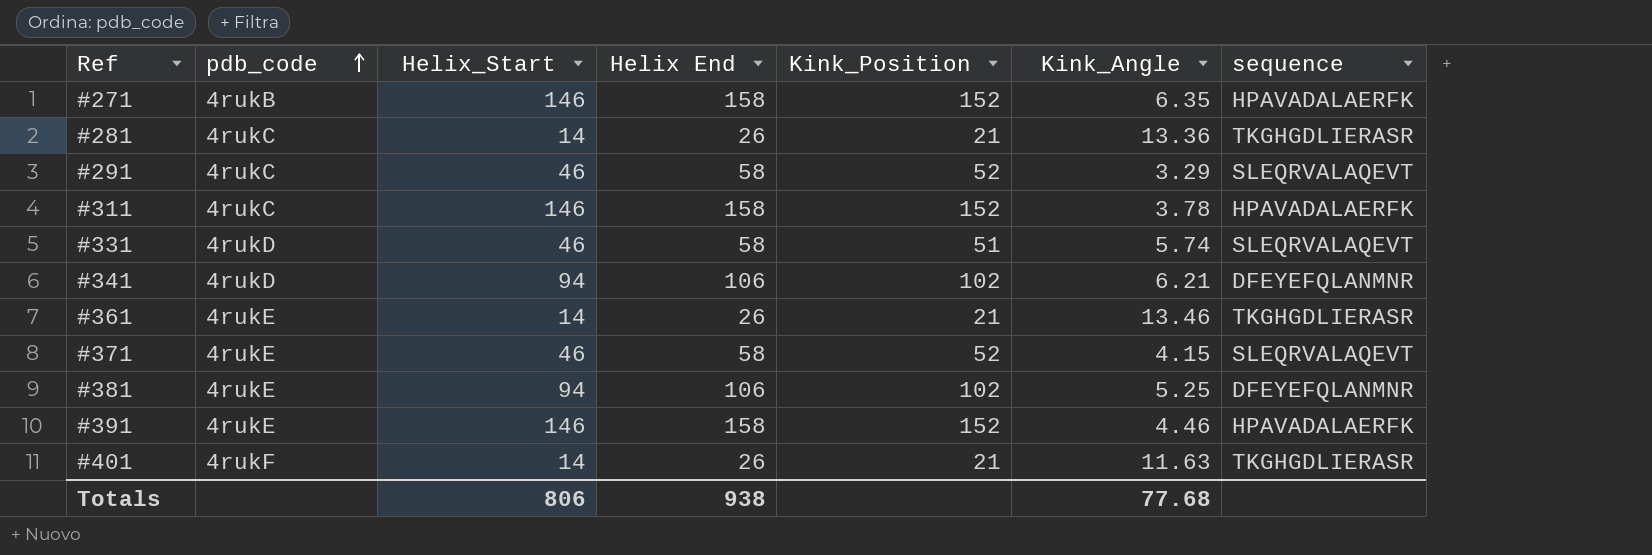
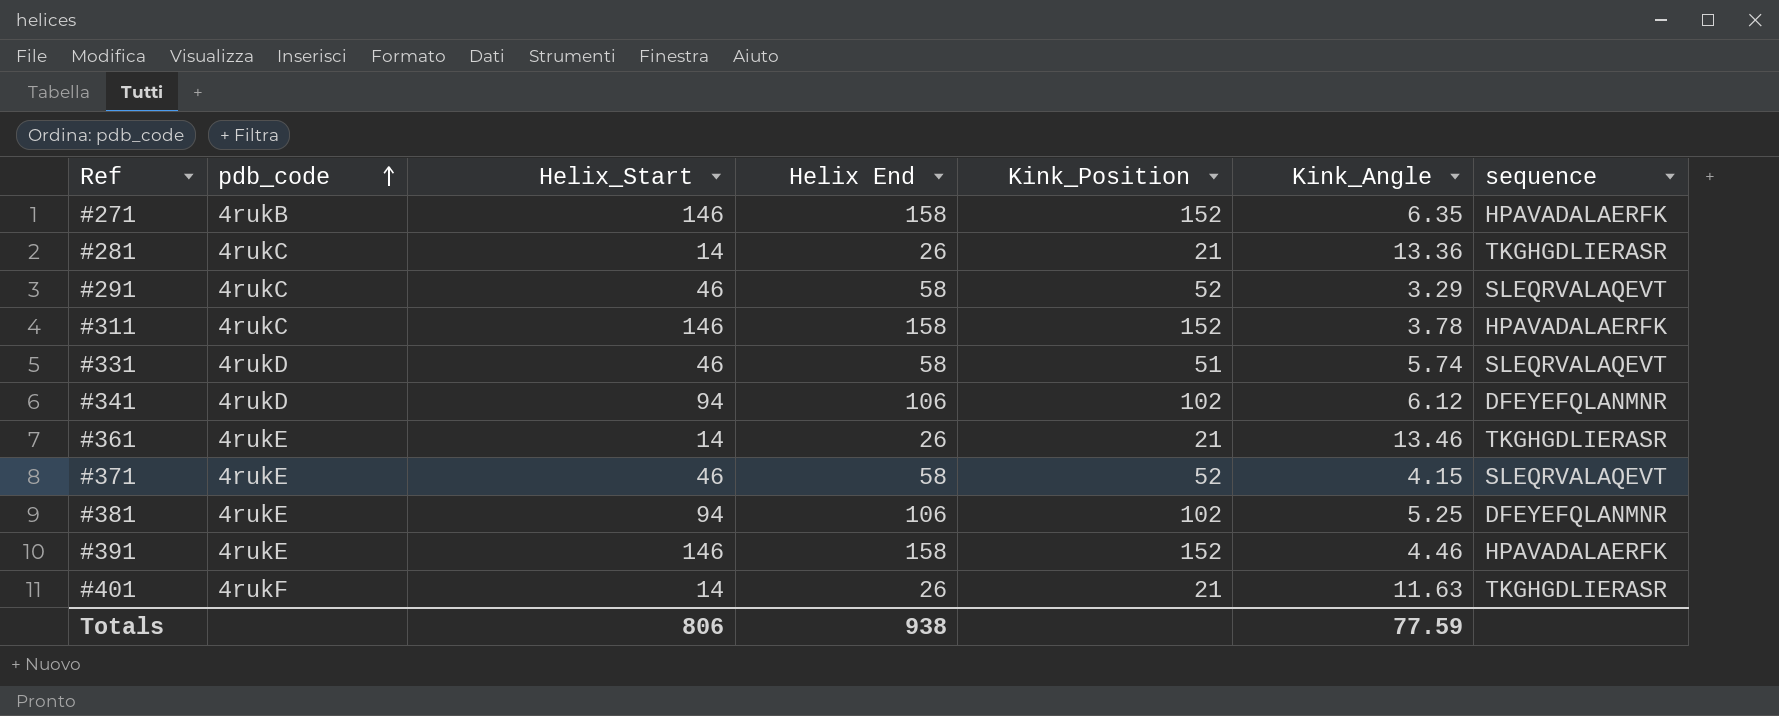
#341 | Kink_Angle: 6.21 -> 6.12
Totals | Kink_Angle: 77.68 -> 77.59

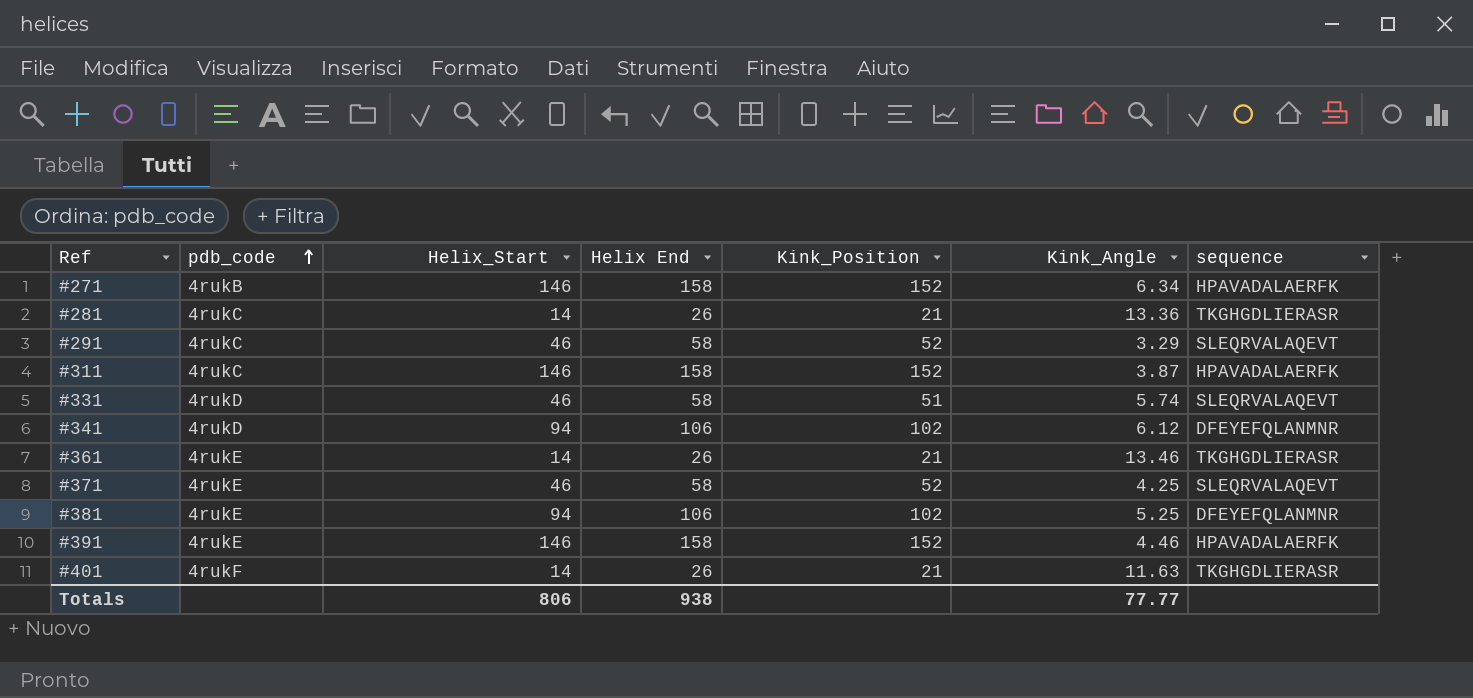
#271 | Kink_Angle: 6.35 -> 6.34
#311 | Kink_Angle: 3.78 -> 3.87
#371 | Kink_Angle: 4.15 -> 4.25
Totals | Kink_Angle: 77.59 -> 77.77

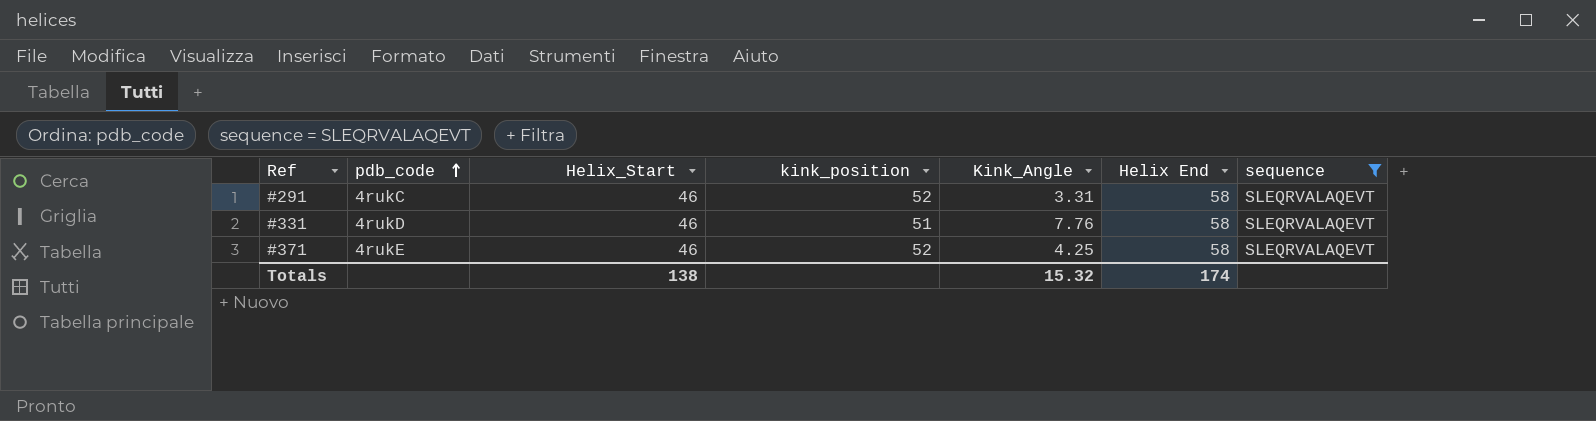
filter: none -> sequence = SLEQRVALAQEVT
column name: Kink_Position -> kink_position
column Helix End | position: 4 -> 6
#291 | Kink_Angle: 3.29 -> 3.31
#331 | Kink_Angle: 5.74 -> 7.76
Totals | Helix_Start: 806 -> 138
Totals | Kink_Angle: 77.77 -> 15.32
Totals | Helix End: 938 -> 174

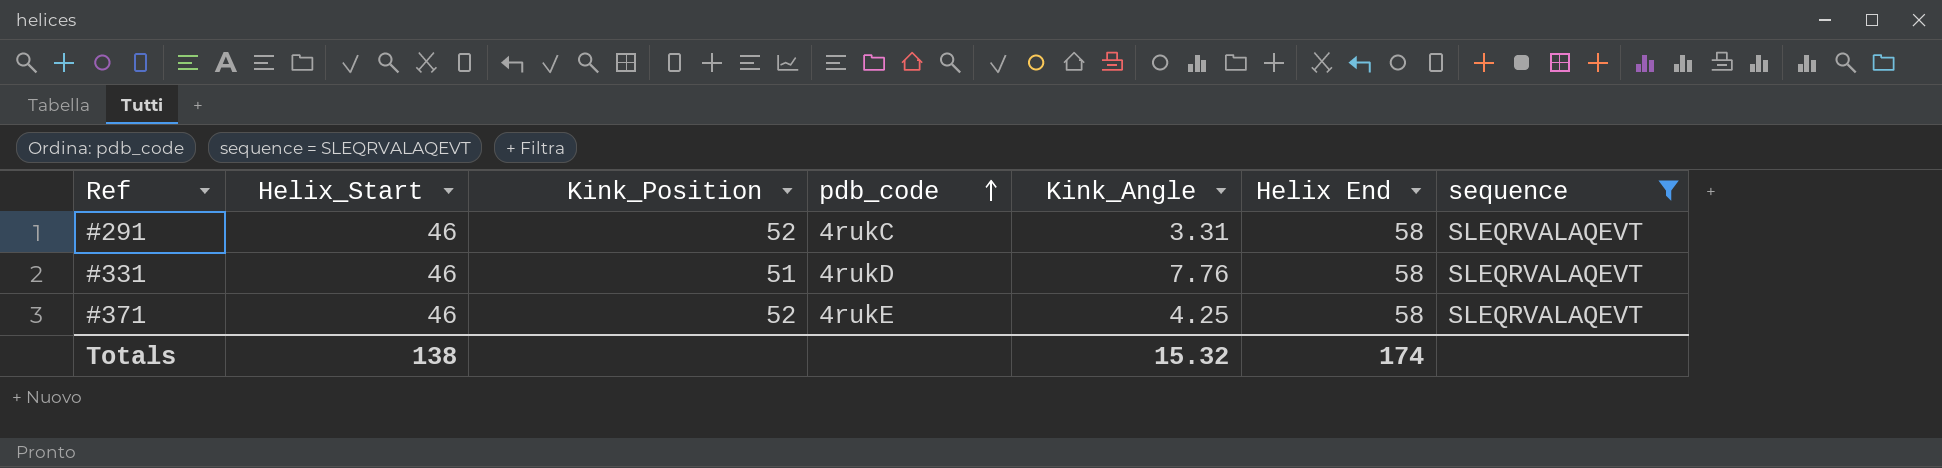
column name: kink_position -> Kink_Position
column pdb_code | position: 2 -> 4

